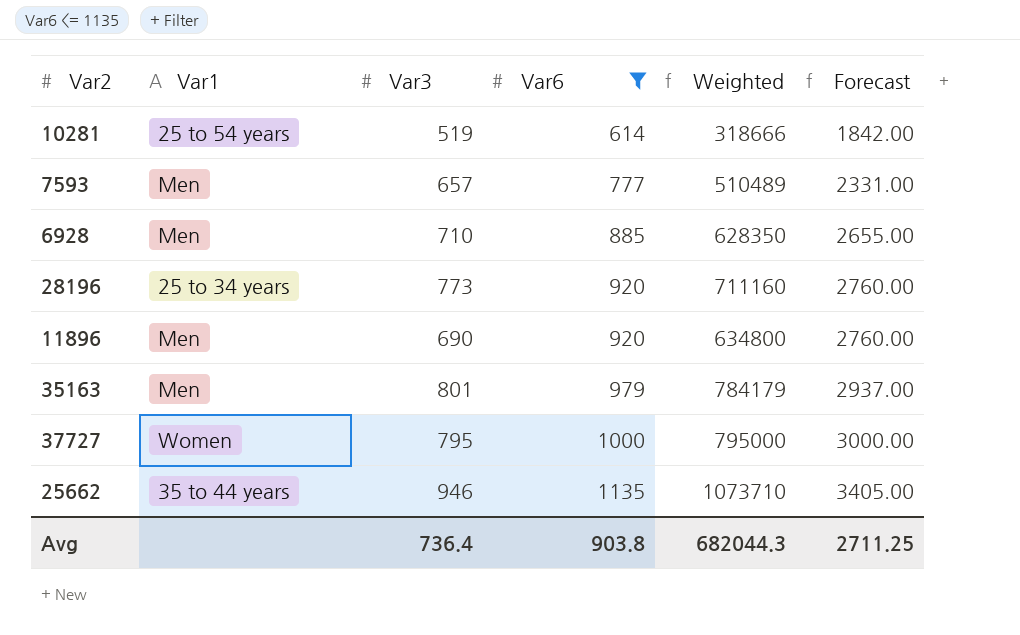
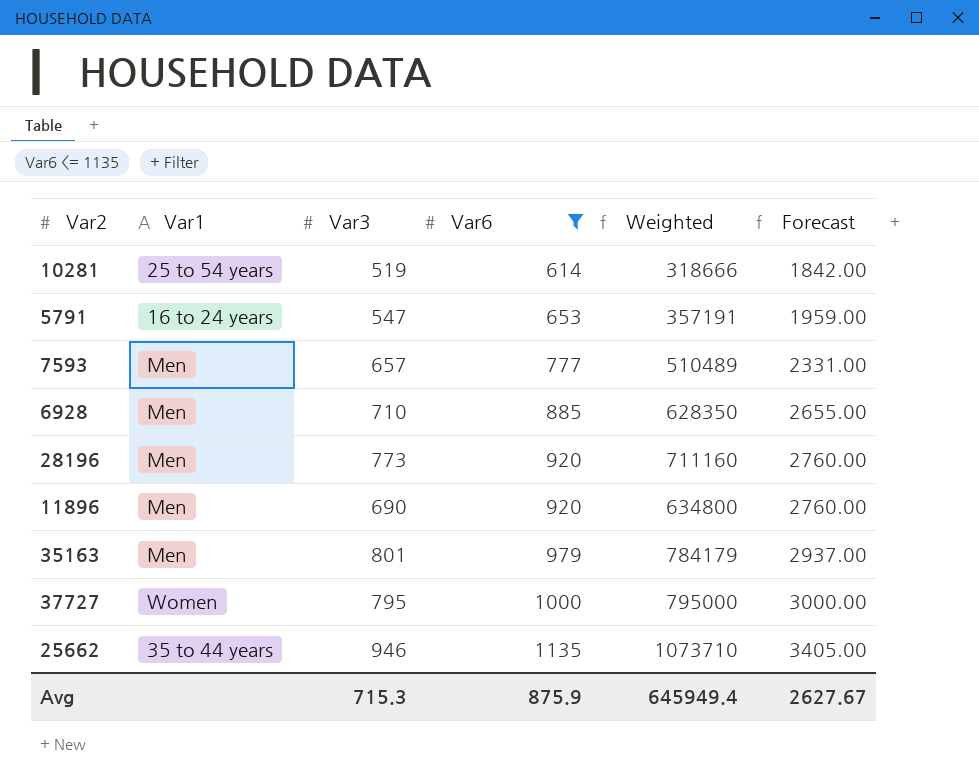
row 5791: none -> 16 to 24 years | 547 | 653 | 357191 | 1959.00
28196 | Var1: 25 to 34 years -> Men
Avg | Var3: 736.4 -> 715.3
Avg | Var6: 903.8 -> 875.9
Avg | Weighted: 682044.3 -> 645949.4
Avg | Forecast: 2711.25 -> 2627.67

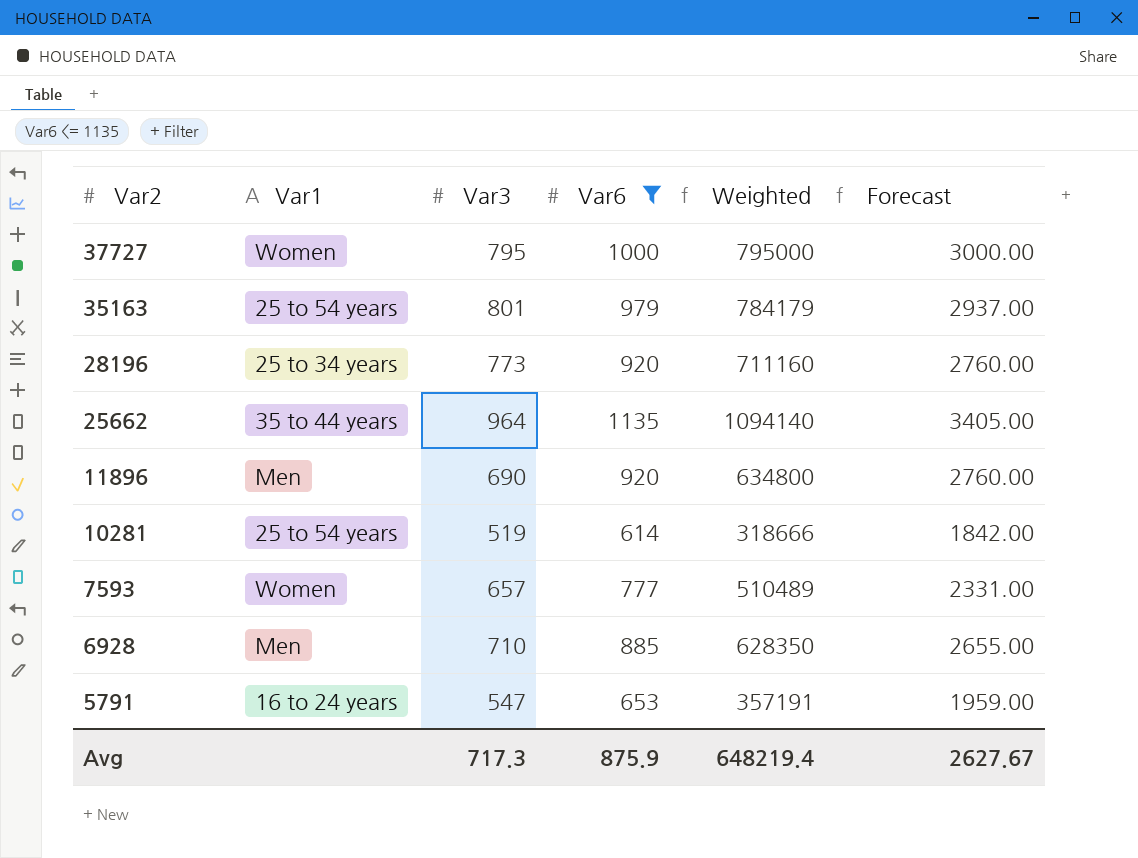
row order: Var6 ascending -> Var2 descending
35163 | Var1: Men -> 25 to 54 years
28196 | Var1: Men -> 25 to 34 years
25662 | Var3: 946 -> 964
25662 | Weighted: 1073710 -> 1094140
7593 | Var1: Men -> Women
Avg | Var3: 715.3 -> 717.3
Avg | Weighted: 645949.4 -> 648219.4

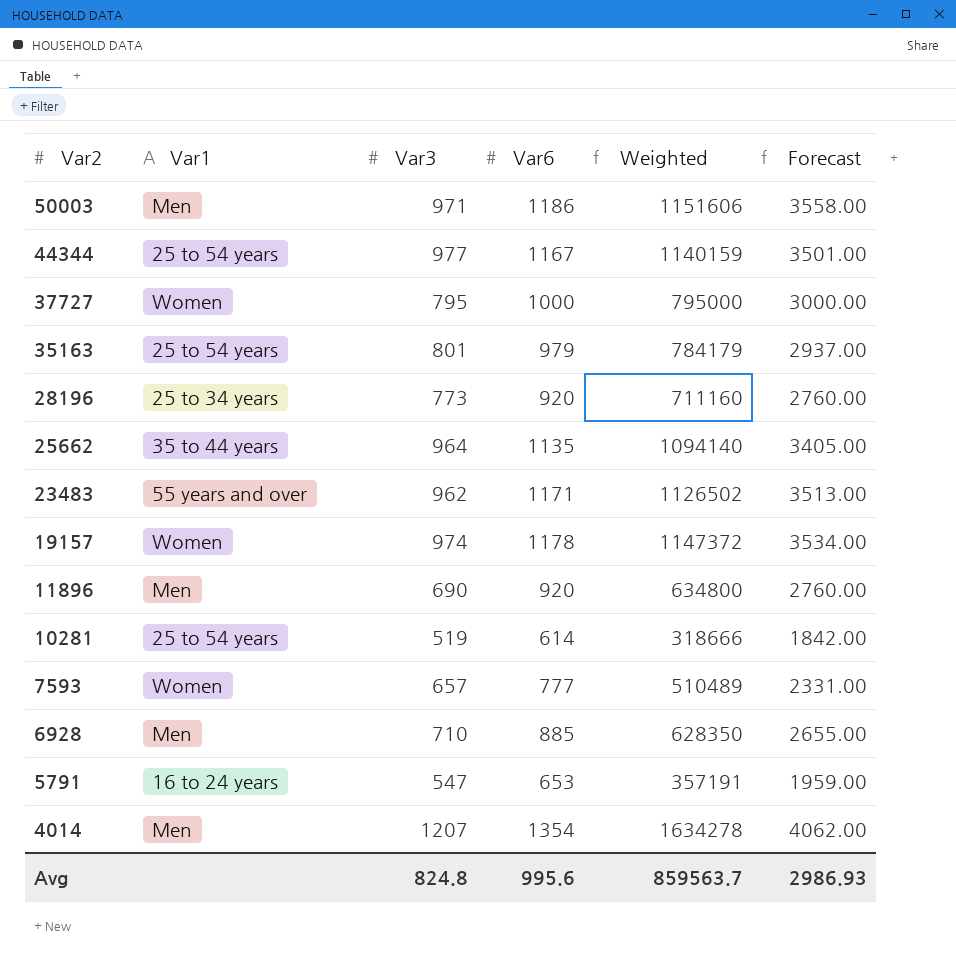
filter: Var6 <= 1135 -> none
Avg | Var3: 717.3 -> 824.8
Avg | Var6: 875.9 -> 995.6
Avg | Weighted: 648219.4 -> 859563.7
Avg | Forecast: 2627.67 -> 2986.93

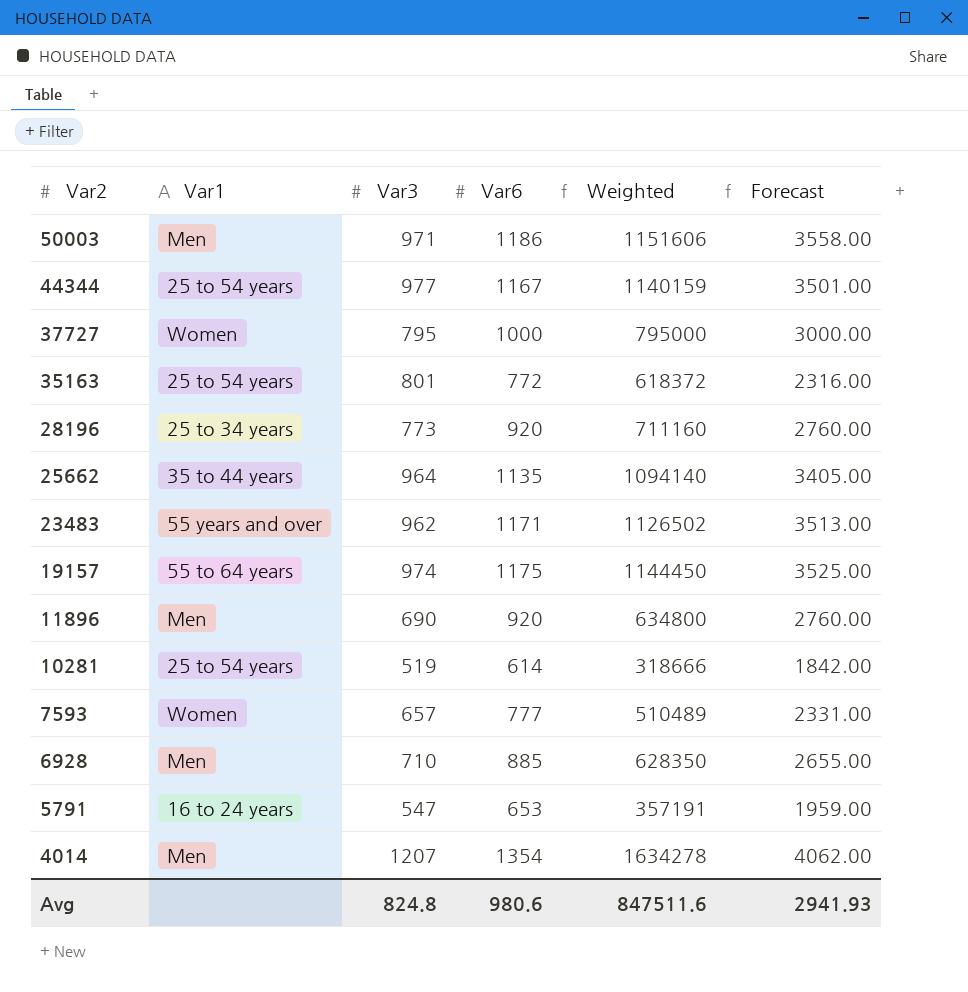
35163 | Var6: 979 -> 772
35163 | Weighted: 784179 -> 618372
35163 | Forecast: 2937.00 -> 2316.00
19157 | Var1: Women -> 55 to 64 years
19157 | Var6: 1178 -> 1175
19157 | Weighted: 1147372 -> 1144450
19157 | Forecast: 3534.00 -> 3525.00
Avg | Var6: 995.6 -> 980.6
Avg | Weighted: 859563.7 -> 847511.6
Avg | Forecast: 2986.93 -> 2941.93

